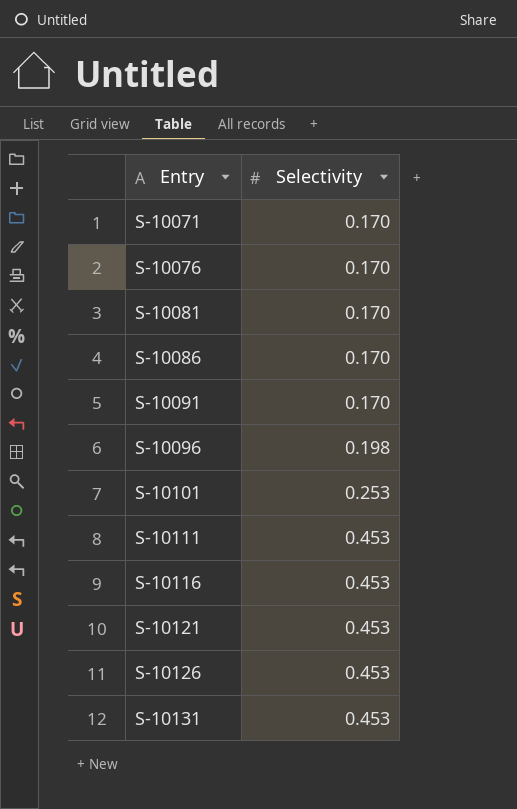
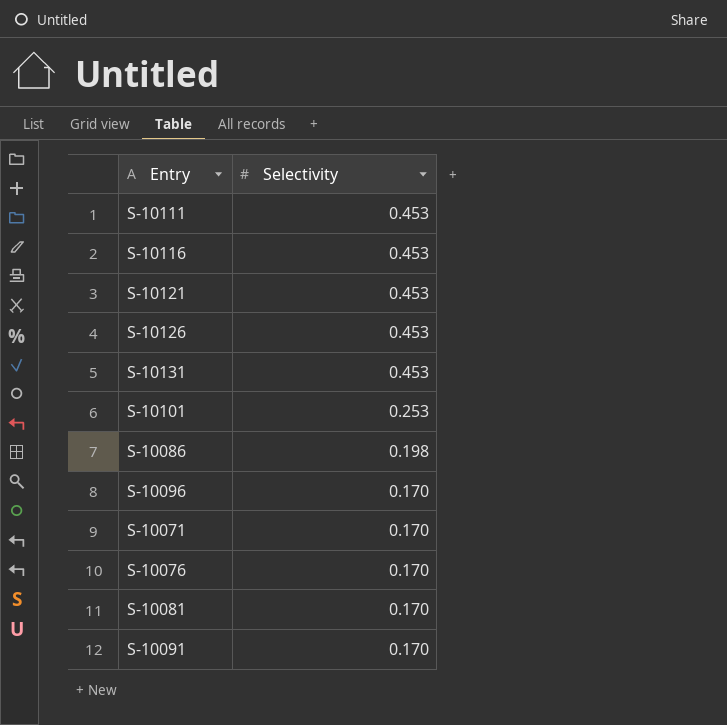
row order: Entry ascending -> Selectivity descending
S-10086 | Selectivity: 0.170 -> 0.198
S-10096 | Selectivity: 0.198 -> 0.170

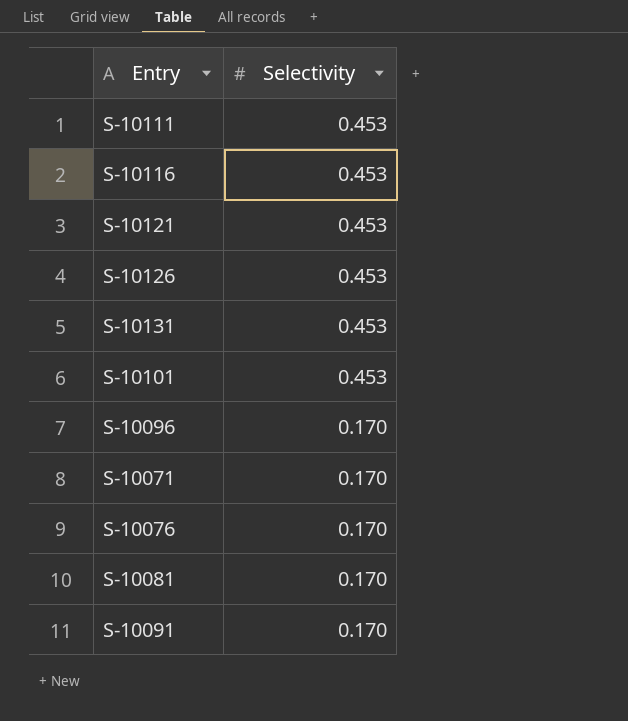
row S-10086: 0.198 -> none
S-10101 | Selectivity: 0.253 -> 0.453

